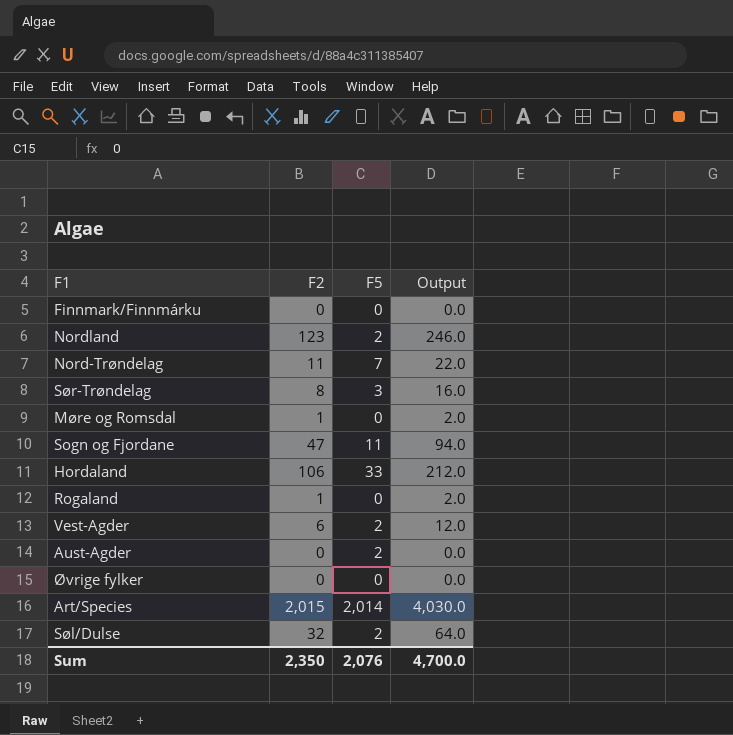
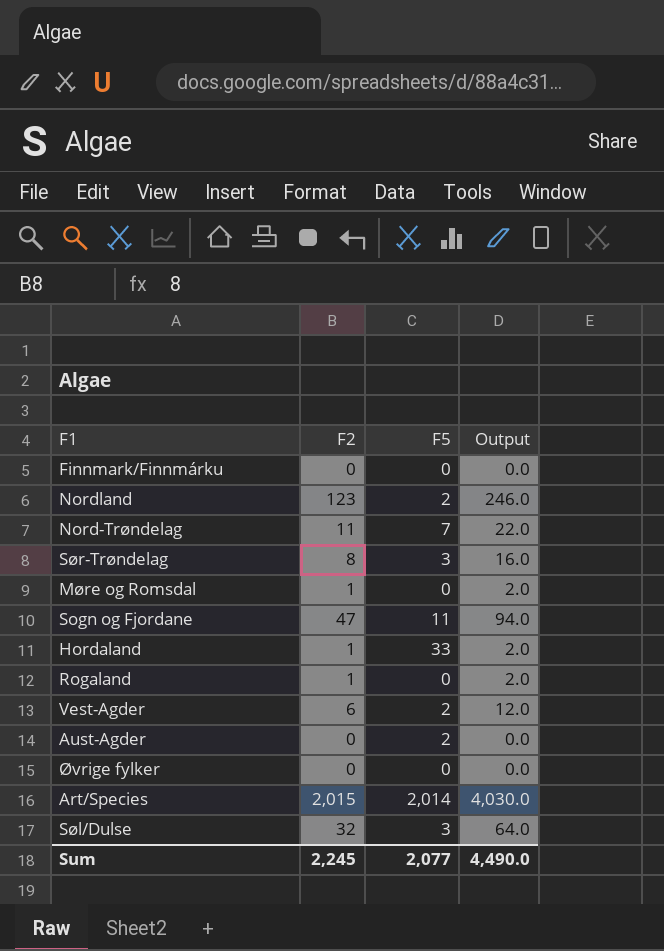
Hordaland | F2: 106 -> 1
Hordaland | Output: 212.0 -> 2.0
Søl/Dulse | F5: 2 -> 3
Sum | F2: 2,350 -> 2,245
Sum | F5: 2,076 -> 2,077
Sum | Output: 4,700.0 -> 4,490.0

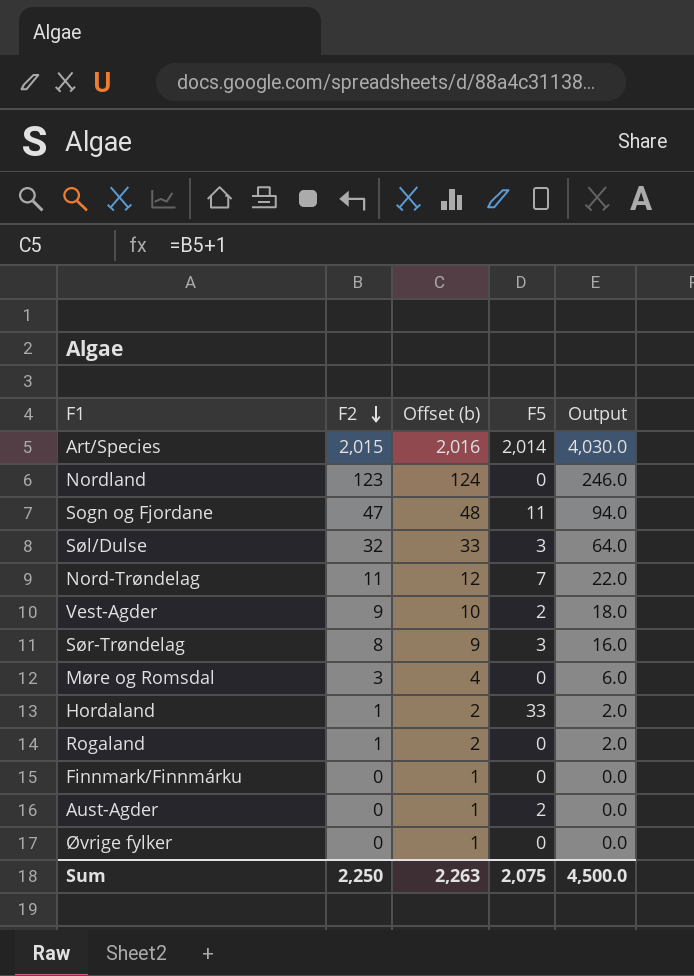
row order: none -> F2 descending
column Offset (b) | formula: none -> [F2] + 1
Nordland | F5: 2 -> 0
Vest-Agder | F2: 6 -> 9
Vest-Agder | Output: 12.0 -> 18.0
Møre og Romsdal | F2: 1 -> 3
Møre og Romsdal | Output: 2.0 -> 6.0
Sum | F2: 2,245 -> 2,250
Sum | F5: 2,077 -> 2,075
Sum | Output: 4,490.0 -> 4,500.0

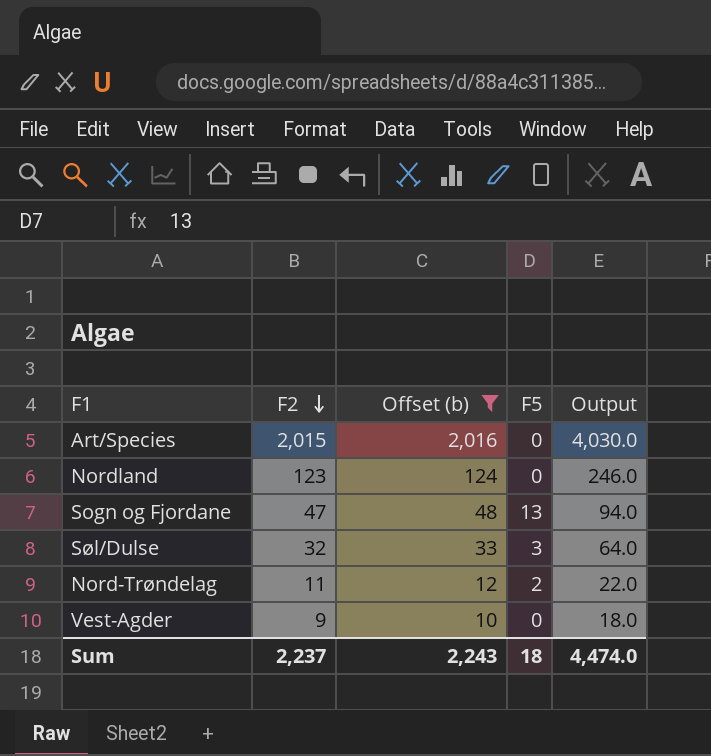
filter: none -> Offset (b) >= 10
Art/Species | F5: 2,014 -> 0
Sogn og Fjordane | F5: 11 -> 13
Nord-Trøndelag | F5: 7 -> 2
Vest-Agder | F5: 2 -> 0
Sum | F2: 2,250 -> 2,237
Sum | Offset (b): 2,263 -> 2,243
Sum | F5: 2,075 -> 18
Sum | Output: 4,500.0 -> 4,474.0

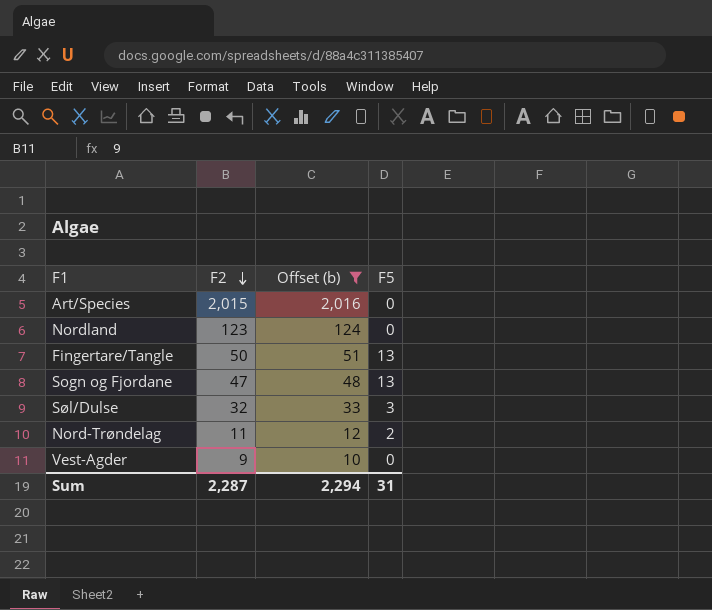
column Output | formula: [F2] * 2 -> none
row Fingertare/Tangle: none -> 50 | 51 | 13
Sum | F2: 2,237 -> 2,287
Sum | Offset (b): 2,243 -> 2,294
Sum | F5: 18 -> 31

